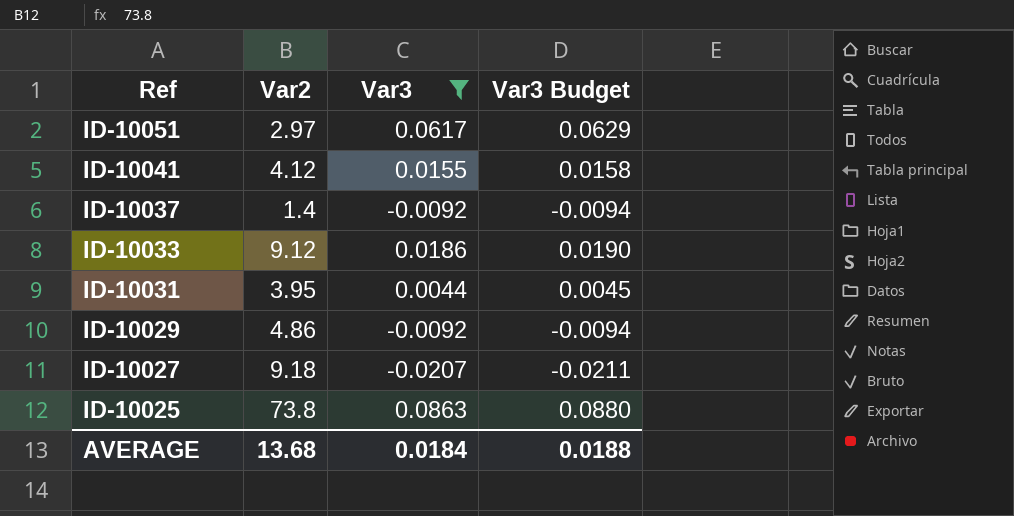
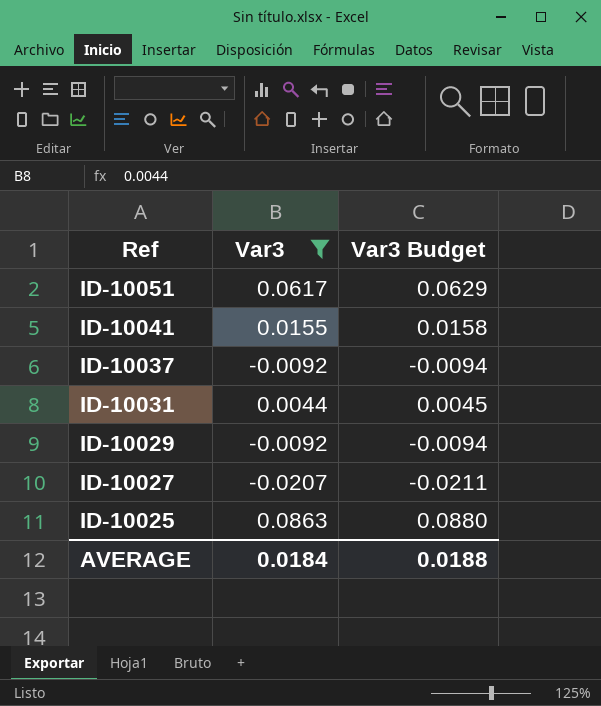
column Var2 | position: 2 -> none
row ID-10033: 9.12 | 0.0186 | 0.0190 -> none

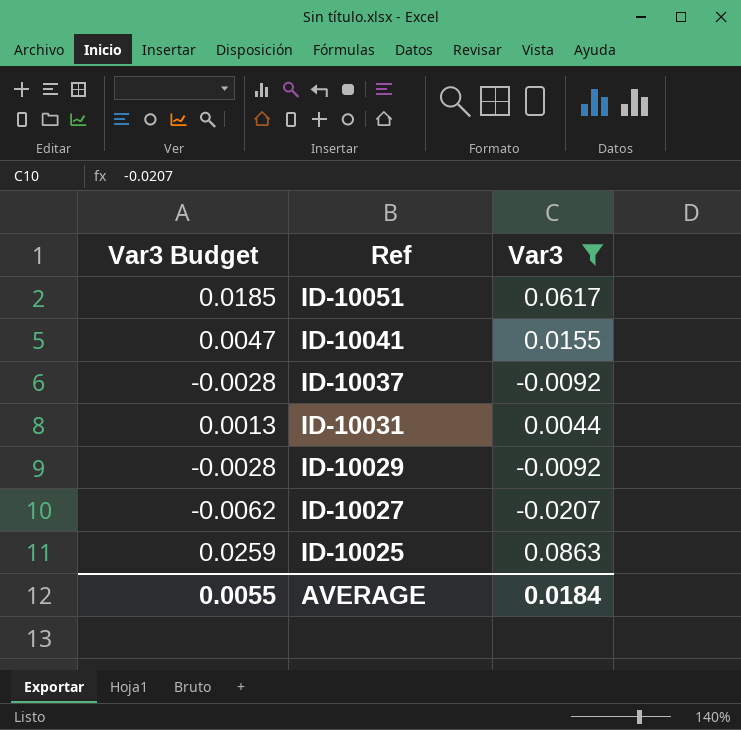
column Var3 Budget | formula: [Var3] * 1.02 -> [Var3] * 0.3
column Var3 Budget | position: 3 -> 1
AVERAGE | Var3 Budget: 0.0188 -> 0.0055

